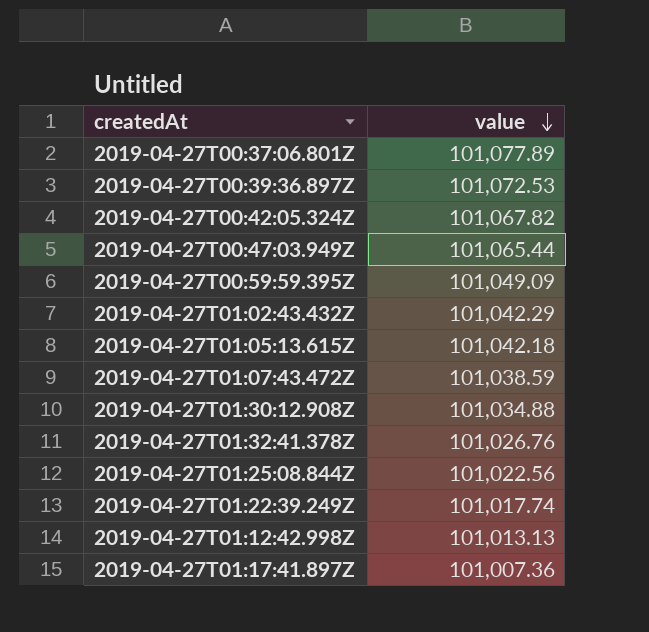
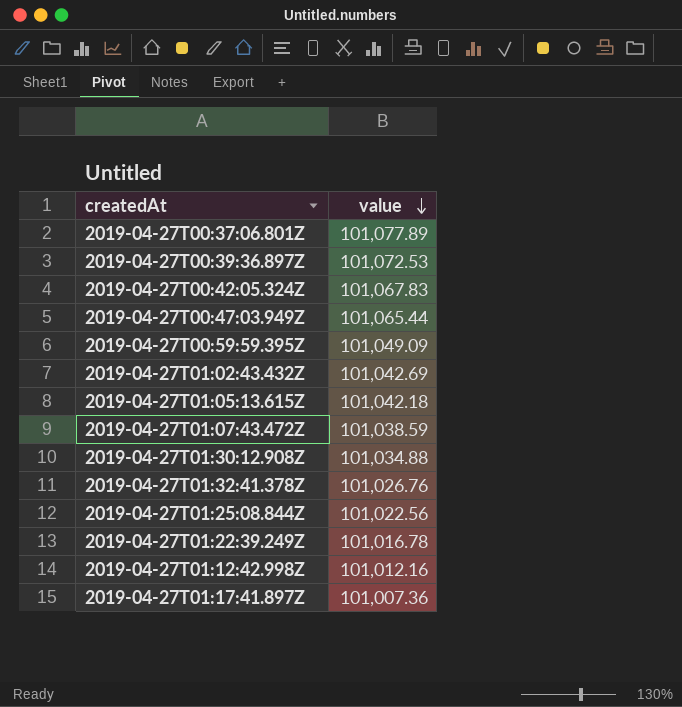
2019-04-27T00:42:05.324Z | value: 101,067.82 -> 101,067.83
2019-04-27T01:02:43.432Z | value: 101,042.29 -> 101,042.69
2019-04-27T01:22:39.249Z | value: 101,017.74 -> 101,016.78
2019-04-27T01:12:42.998Z | value: 101,013.13 -> 101,012.16

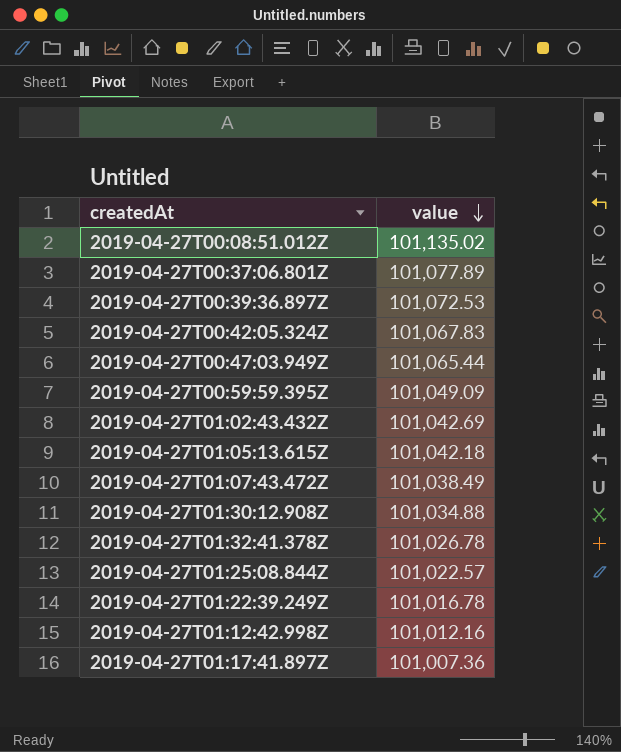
row 2019-04-27T00:08:51.012Z: none -> 101,135.02
2019-04-27T01:07:43.472Z | value: 101,038.59 -> 101,038.49
2019-04-27T01:32:41.378Z | value: 101,026.76 -> 101,026.78
2019-04-27T01:25:08.844Z | value: 101,022.56 -> 101,022.57

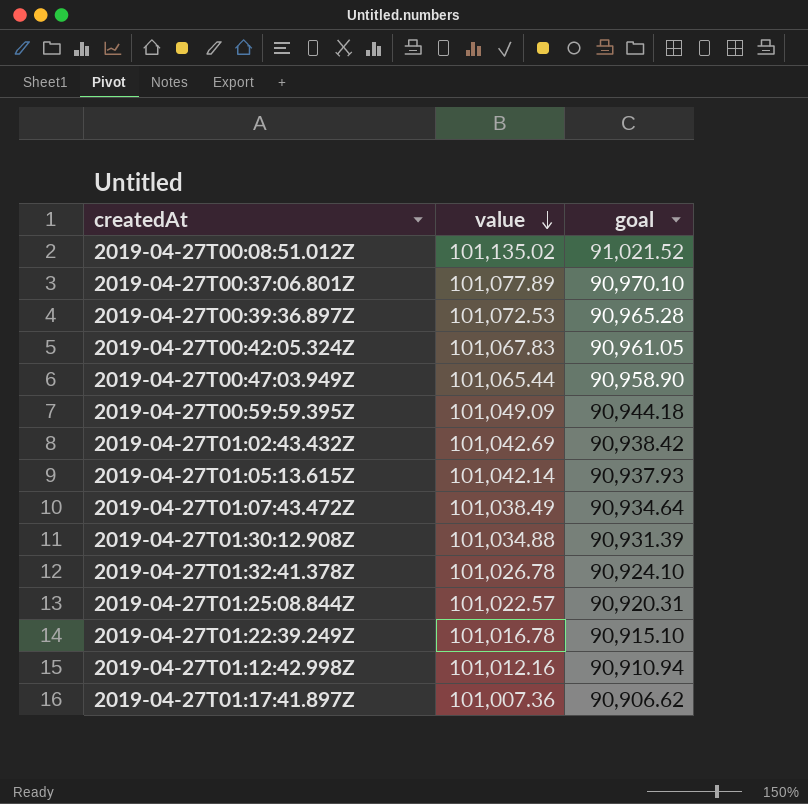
column goal | formula: none -> [value] * 0.9
2019-04-27T01:05:13.615Z | value: 101,042.18 -> 101,042.14

